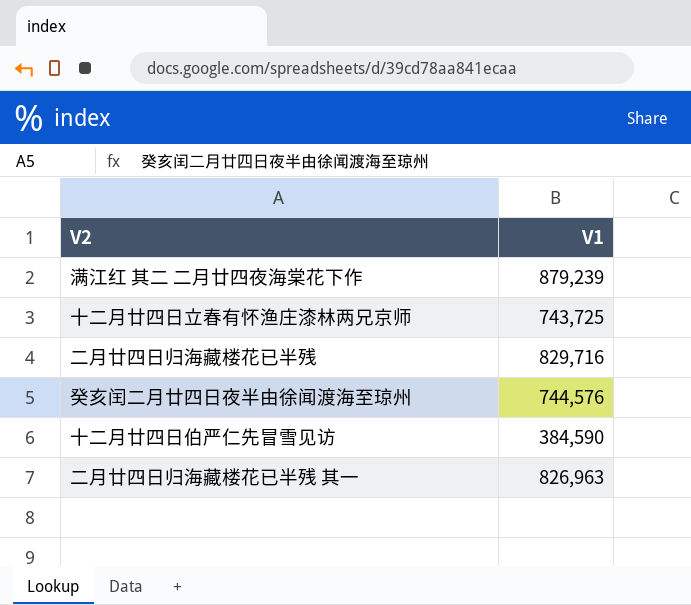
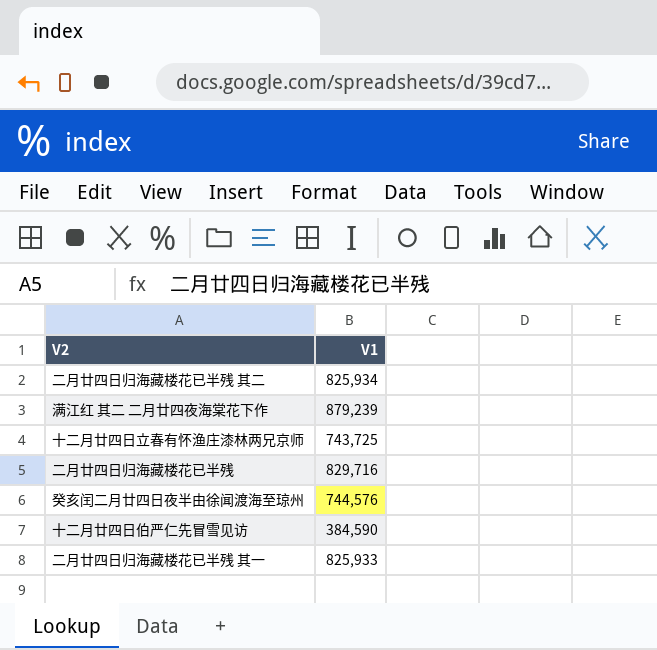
row 二月廿四日归海藏楼花已半残 其二: none -> 825,934
二月廿四日归海藏楼花已半残 其一 | V1: 826,963 -> 825,933

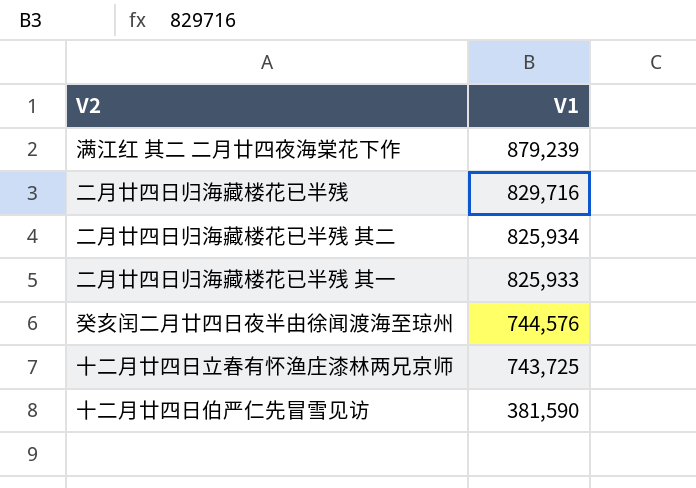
row order: none -> V1 descending
十二月廿四日伯严仁先冒雪见访 | V1: 384,590 -> 381,590

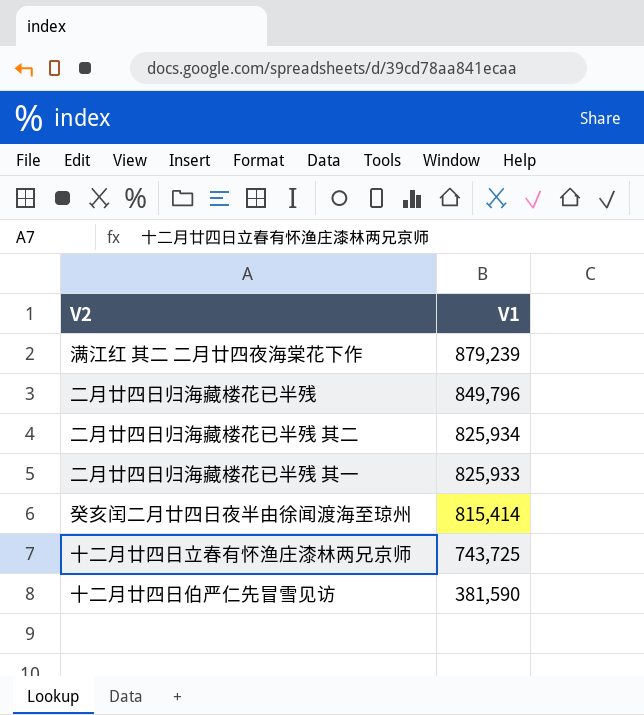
二月廿四日归海藏楼花已半残 | V1: 829,716 -> 849,796
癸亥闰二月廿四日夜半由徐闻渡海至琼州 | V1: 744,576 -> 815,414

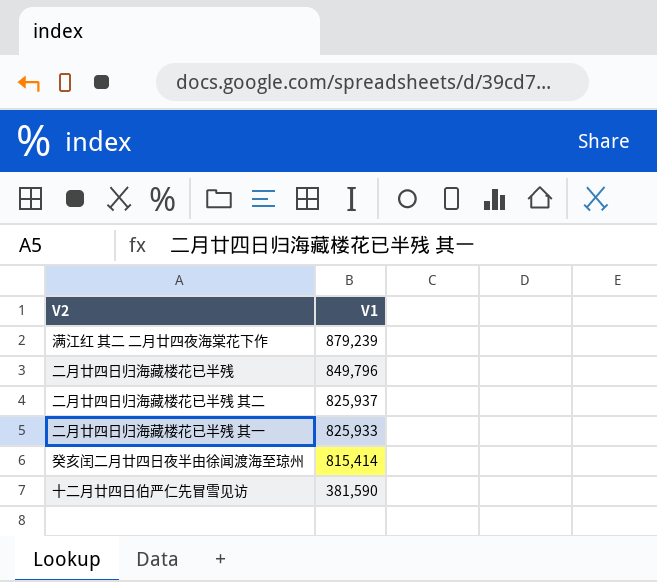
row 十二月廿四日立春有怀渔庄漆林两兄京师: 743,725 -> none
二月廿四日归海藏楼花已半残 其二 | V1: 825,934 -> 825,937

